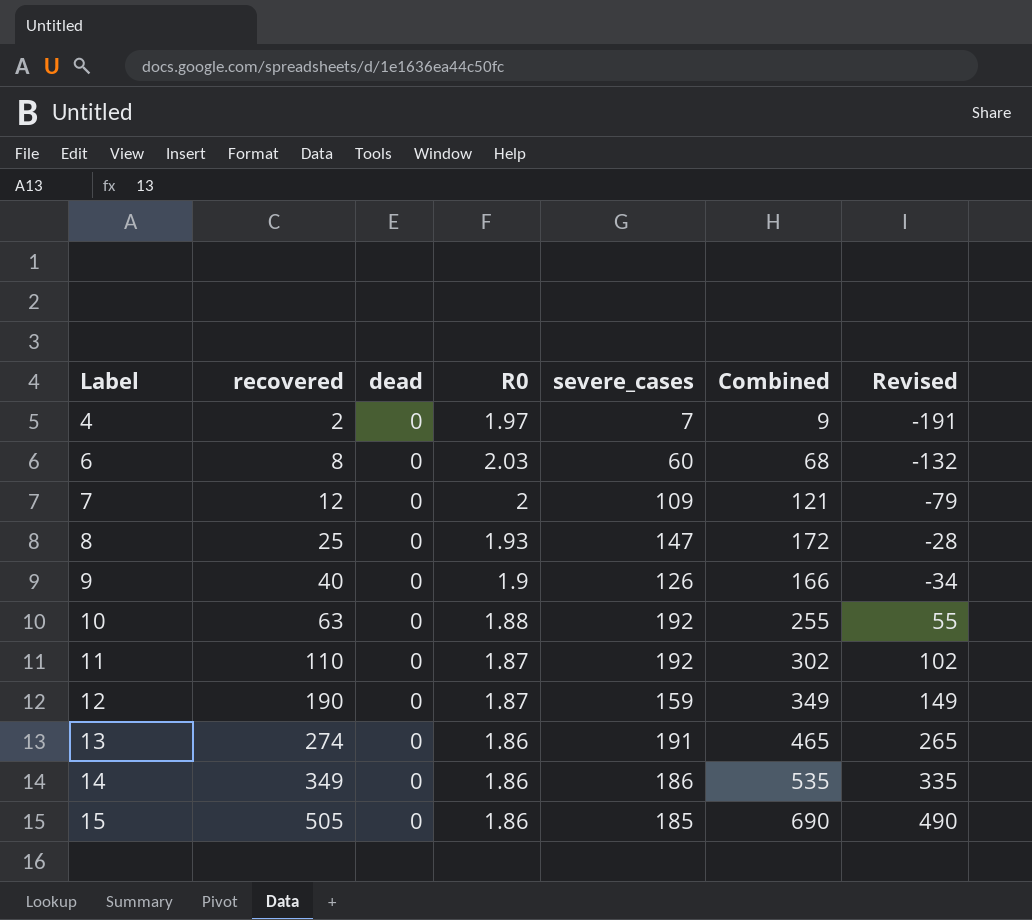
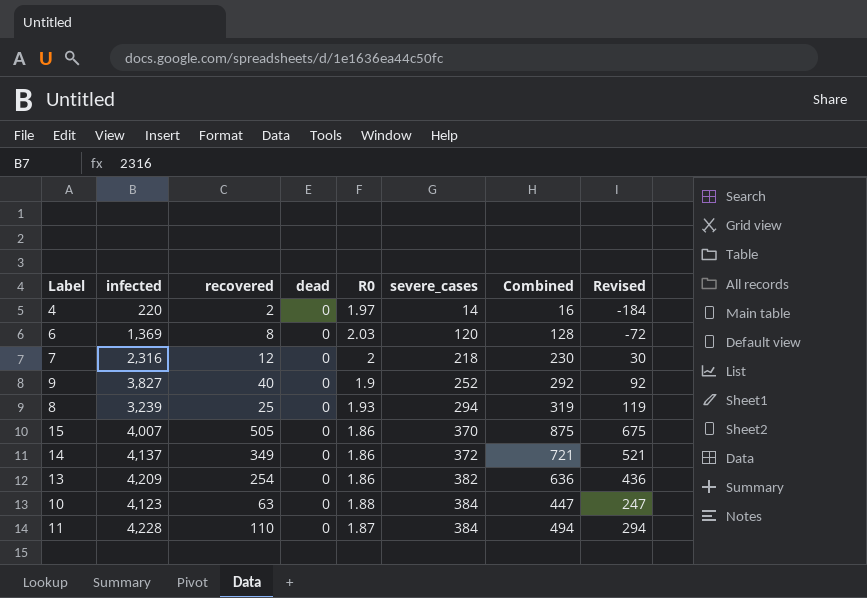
row order: Label ascending -> severe_cases ascending
column infected | position: none -> 2
row 12: 190 | 0 | 1.87 | 159 | 349 | 149 -> none
4 | severe_cases: 7 -> 14
4 | Combined: 9 -> 16
4 | Revised: -191 -> -184
6 | severe_cases: 60 -> 120
6 | Combined: 68 -> 128
6 | Revised: -132 -> -72
7 | severe_cases: 109 -> 218
7 | Combined: 121 -> 230
7 | Revised: -79 -> 30
9 | severe_cases: 126 -> 252
9 | Combined: 166 -> 292
9 | Revised: -34 -> 92
8 | severe_cases: 147 -> 294
8 | Combined: 172 -> 319
8 | Revised: -28 -> 119
15 | severe_cases: 185 -> 370
15 | Combined: 690 -> 875
15 | Revised: 490 -> 675
14 | severe_cases: 186 -> 372
14 | Combined: 535 -> 721
14 | Revised: 335 -> 521
13 | recovered: 274 -> 254
13 | severe_cases: 191 -> 382
13 | Combined: 465 -> 636
13 | Revised: 265 -> 436
10 | severe_cases: 192 -> 384
10 | Combined: 255 -> 447
10 | Revised: 55 -> 247
11 | severe_cases: 192 -> 384
11 | Combined: 302 -> 494
11 | Revised: 102 -> 294

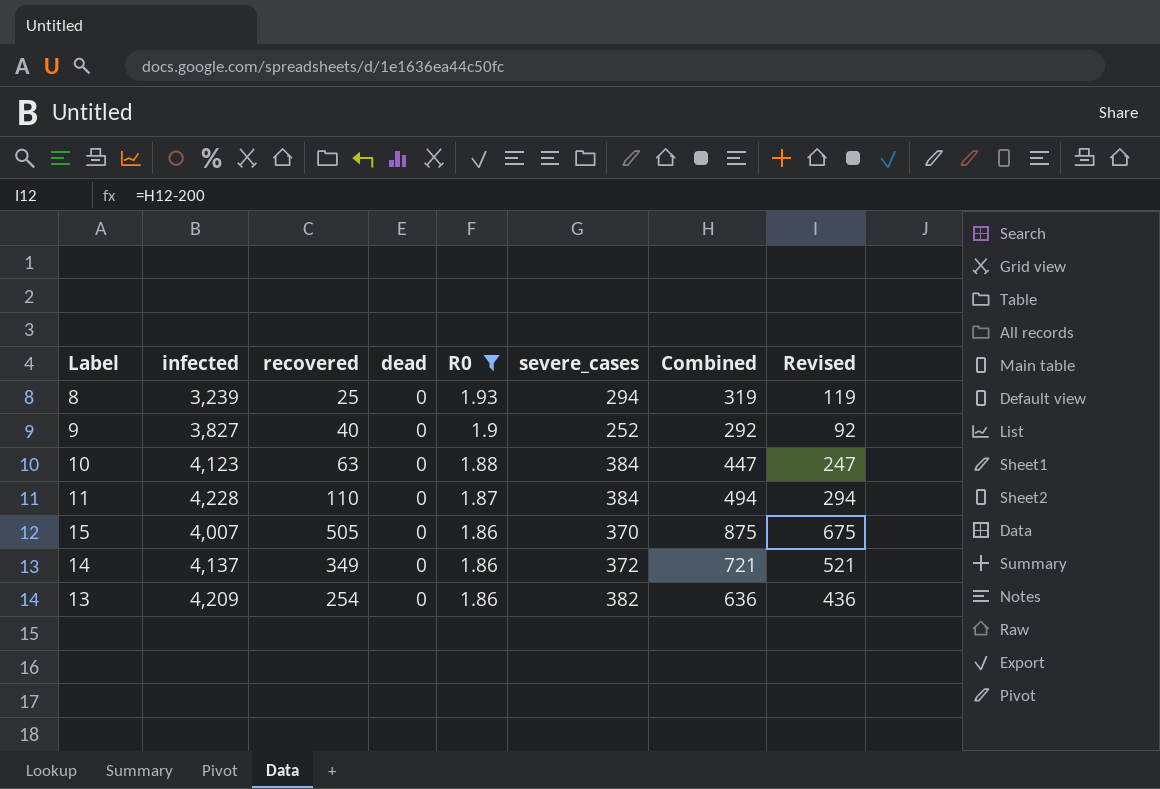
filter: none -> R0 <= 1.93
row order: severe_cases ascending -> R0 descending

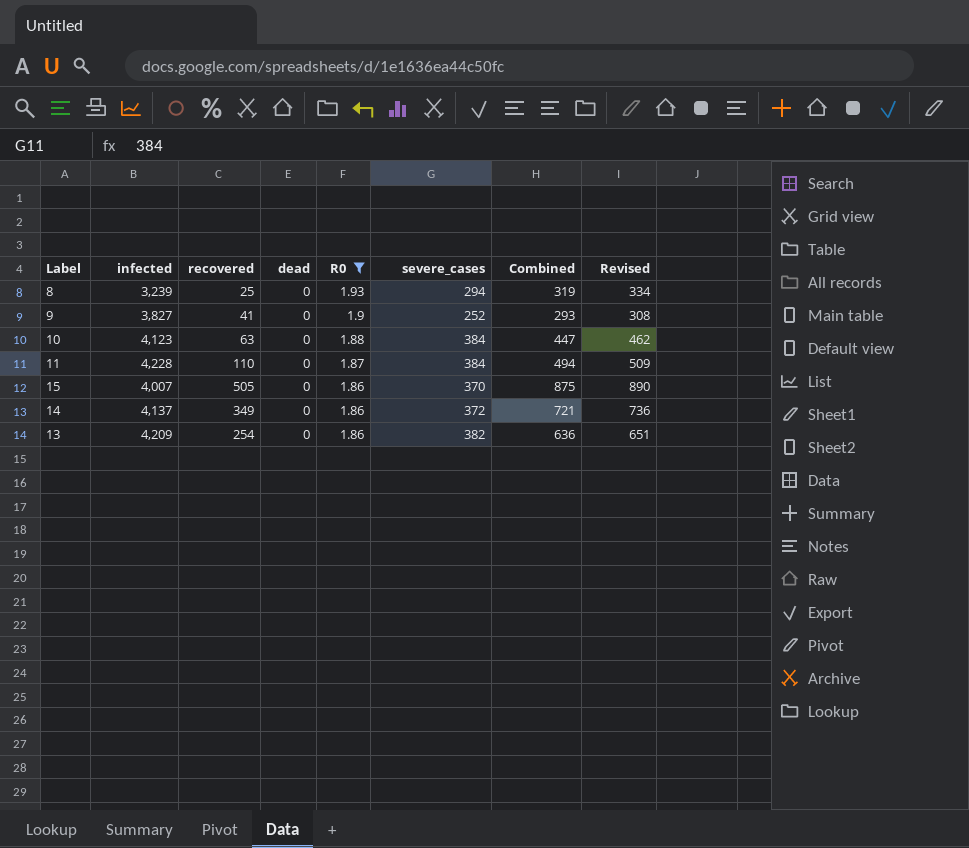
column Revised | formula: [Combined] - 200 -> [Combined] + 15
9 | recovered: 40 -> 41
9 | Combined: 292 -> 293

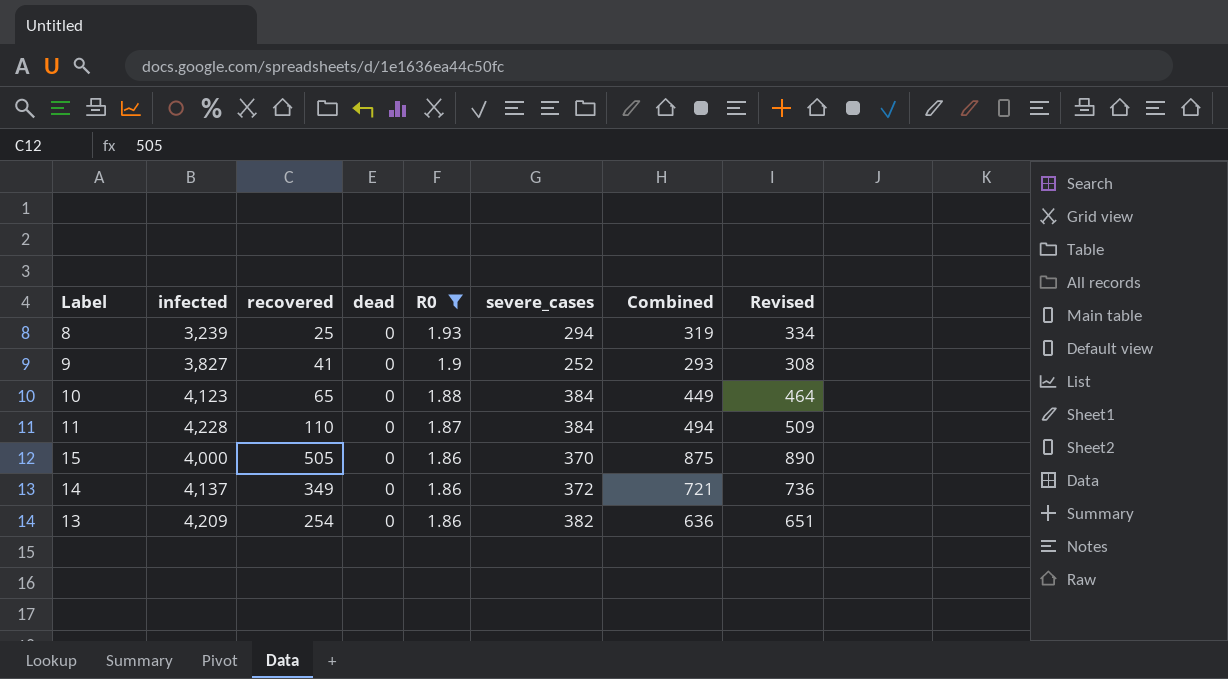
10 | recovered: 63 -> 65
10 | Combined: 447 -> 449
10 | Revised: 462 -> 464
15 | infected: 4,007 -> 4,000

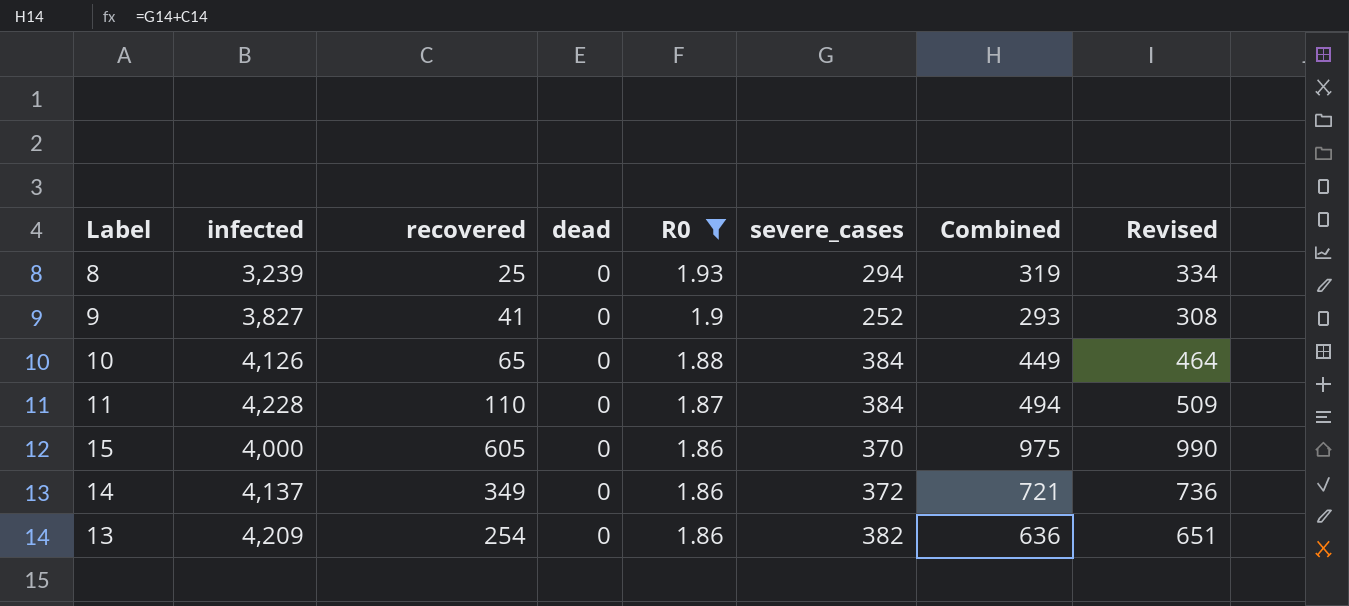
10 | infected: 4,123 -> 4,126
15 | recovered: 505 -> 605
15 | Combined: 875 -> 975
15 | Revised: 890 -> 990

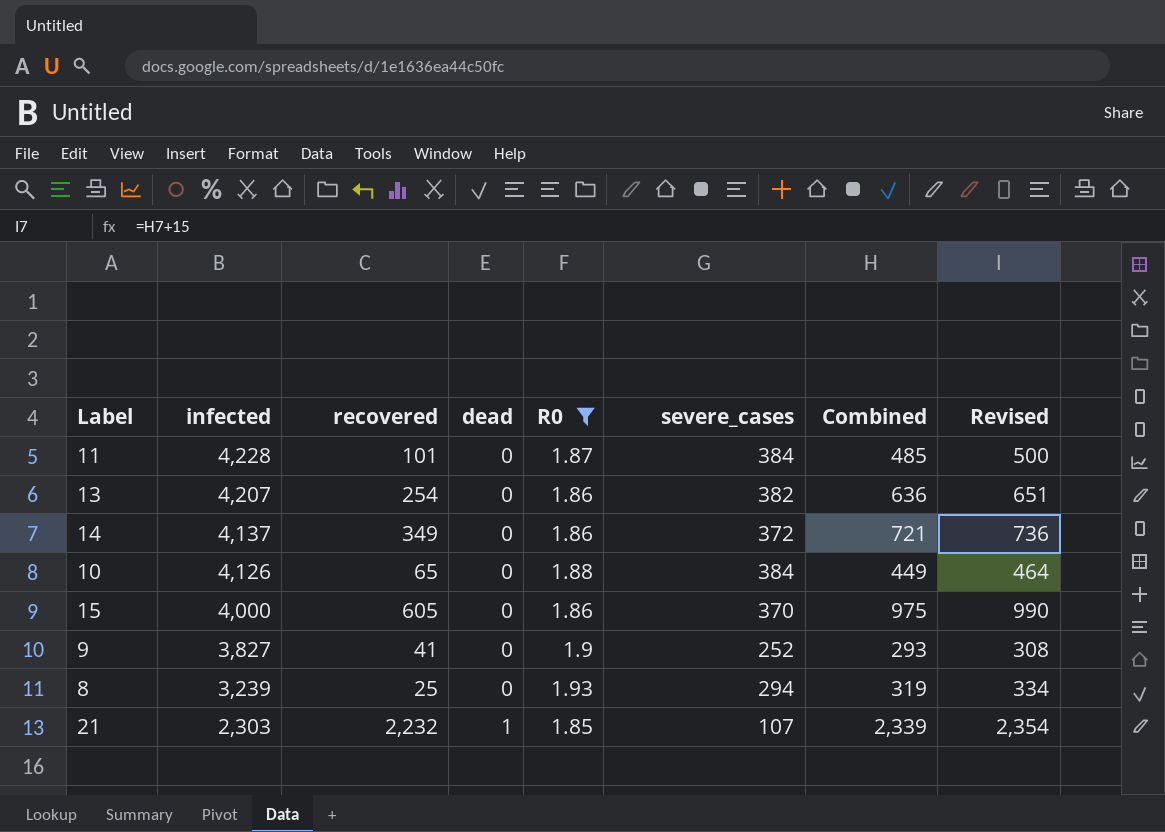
row order: R0 descending -> infected descending
11 | recovered: 110 -> 101
11 | Combined: 494 -> 485
11 | Revised: 509 -> 500
13 | infected: 4,209 -> 4,207
row 21: none -> 2,303 | 2,232 | 1 | 1.85 | 107 | 2,339 | 2,354

